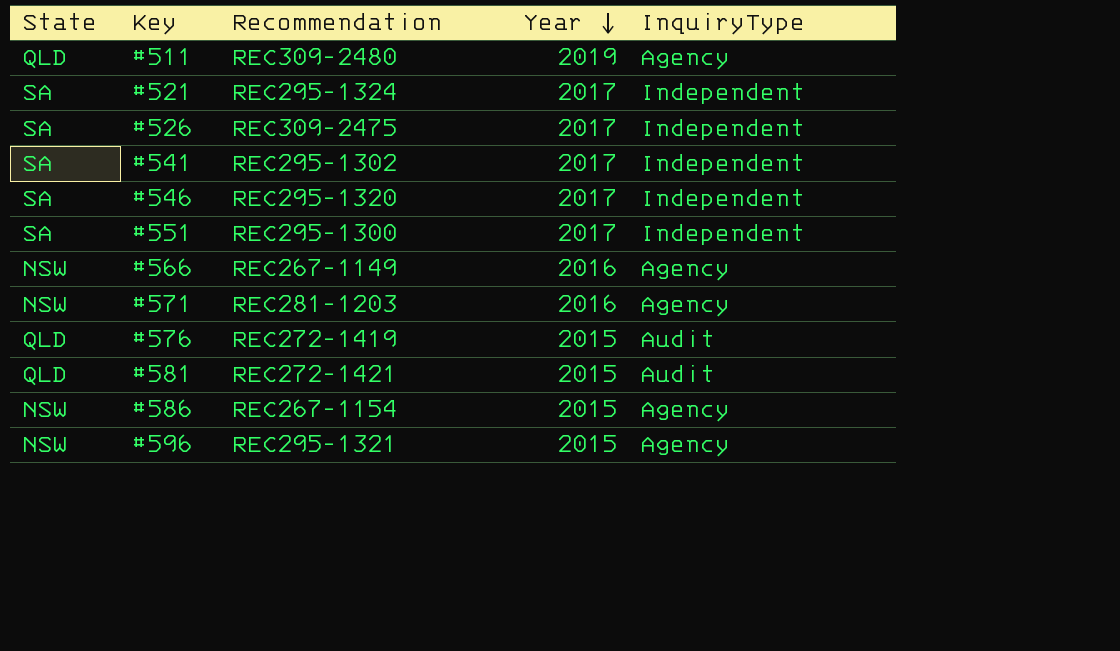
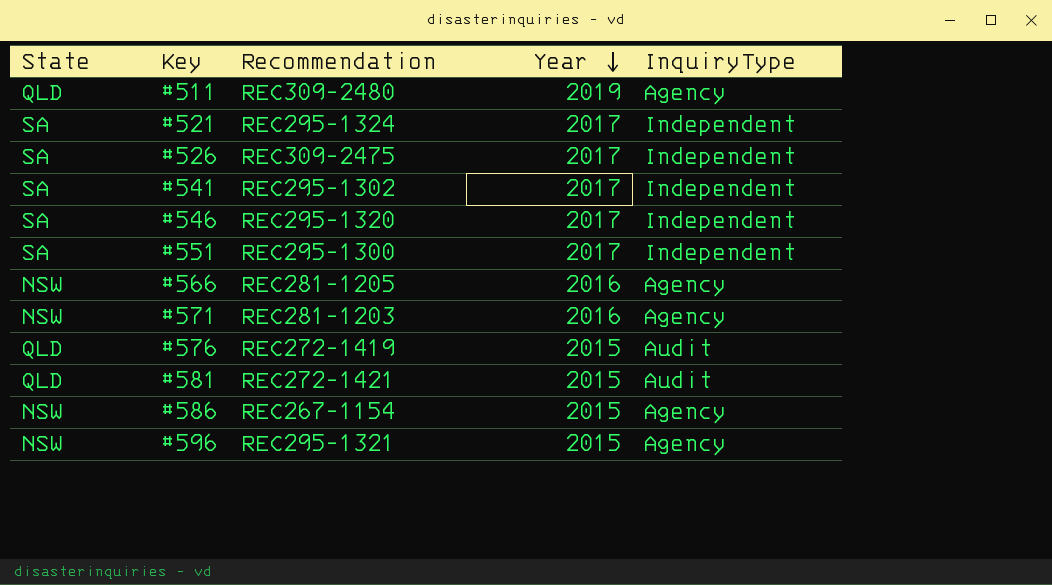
#566 | Recommendation: REC267-1149 -> REC281-1205

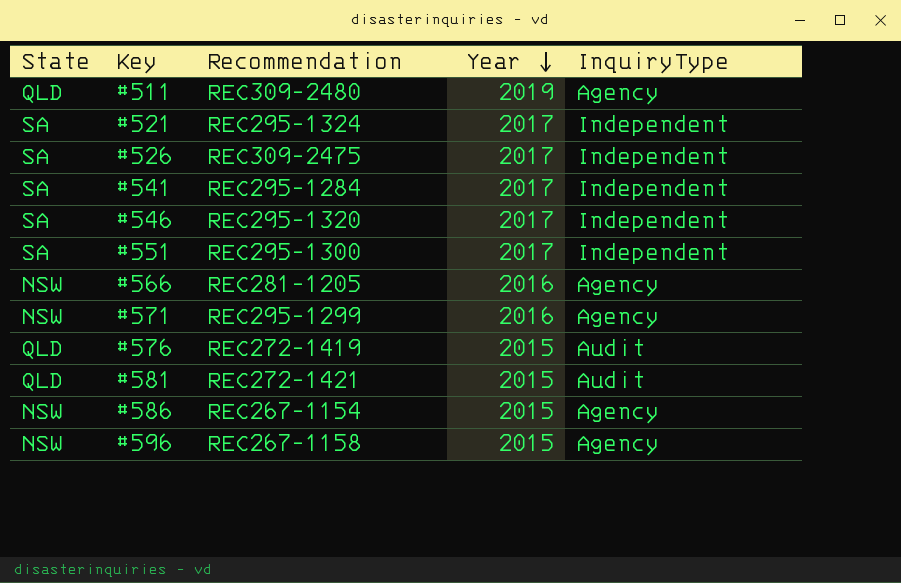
#541 | Recommendation: REC295-1302 -> REC295-1284
#571 | Recommendation: REC281-1203 -> REC295-1299
#596 | Recommendation: REC295-1321 -> REC267-1158

